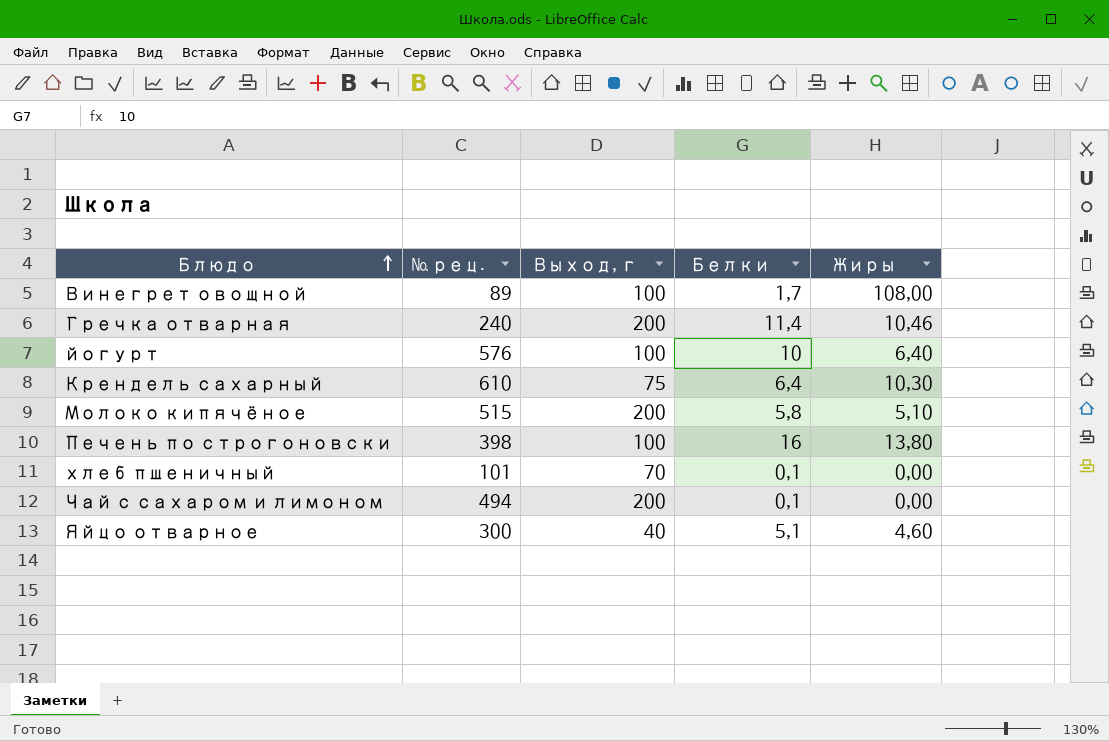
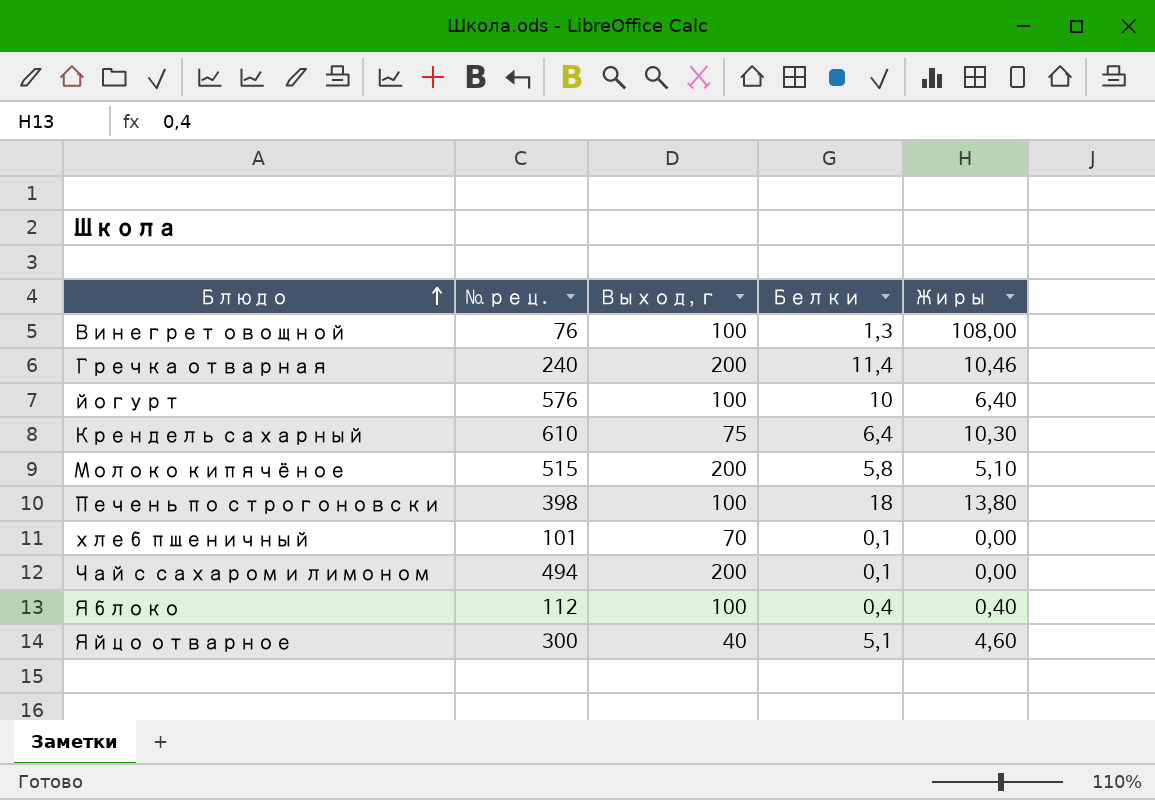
Винегрет овощной | № рец.: 89 -> 76
Винегрет овощной | Белки: 1,7 -> 1,3
Печень по строгоновски | Белки: 16 -> 18
row Яблоко: none -> 112 | 100 | 0,4 | 0,40

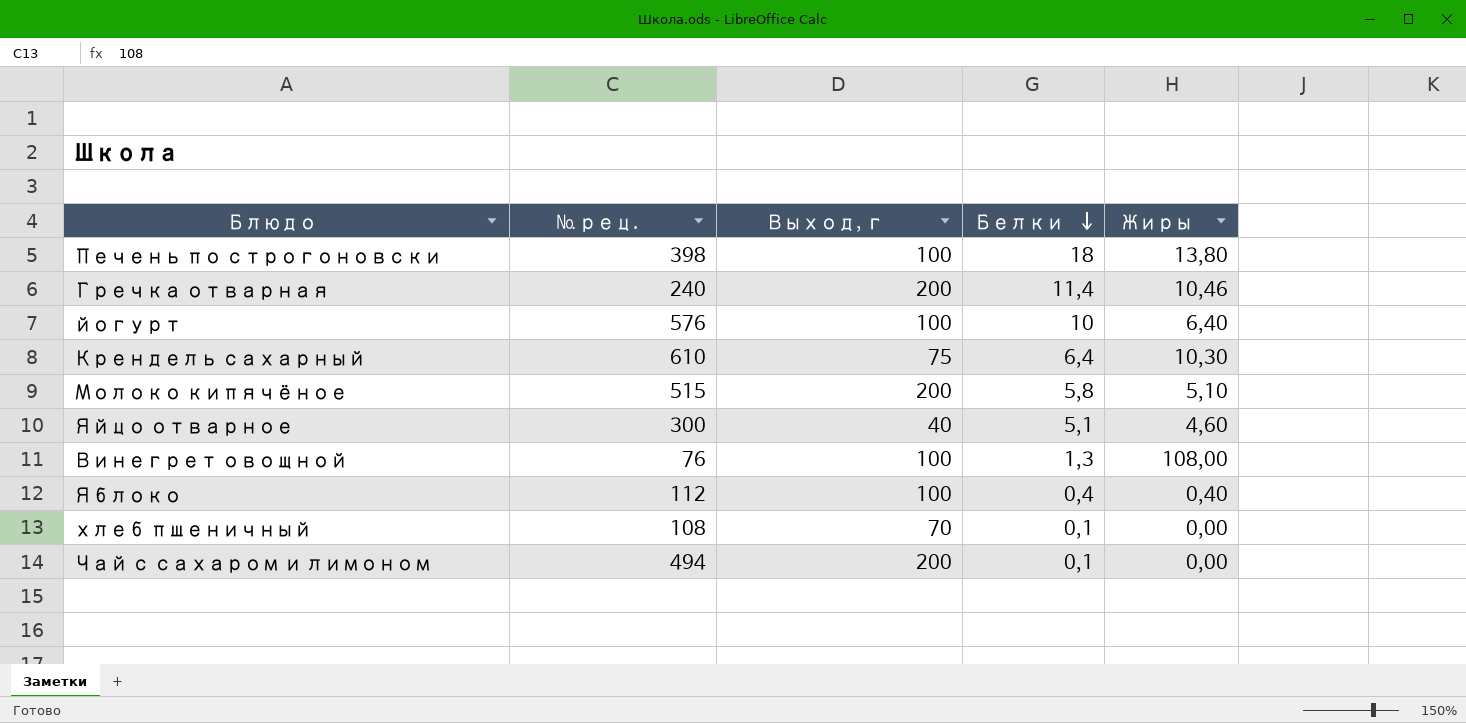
row order: Блюдо ascending -> Белки descending
хлеб пшеничный | № рец.: 101 -> 108

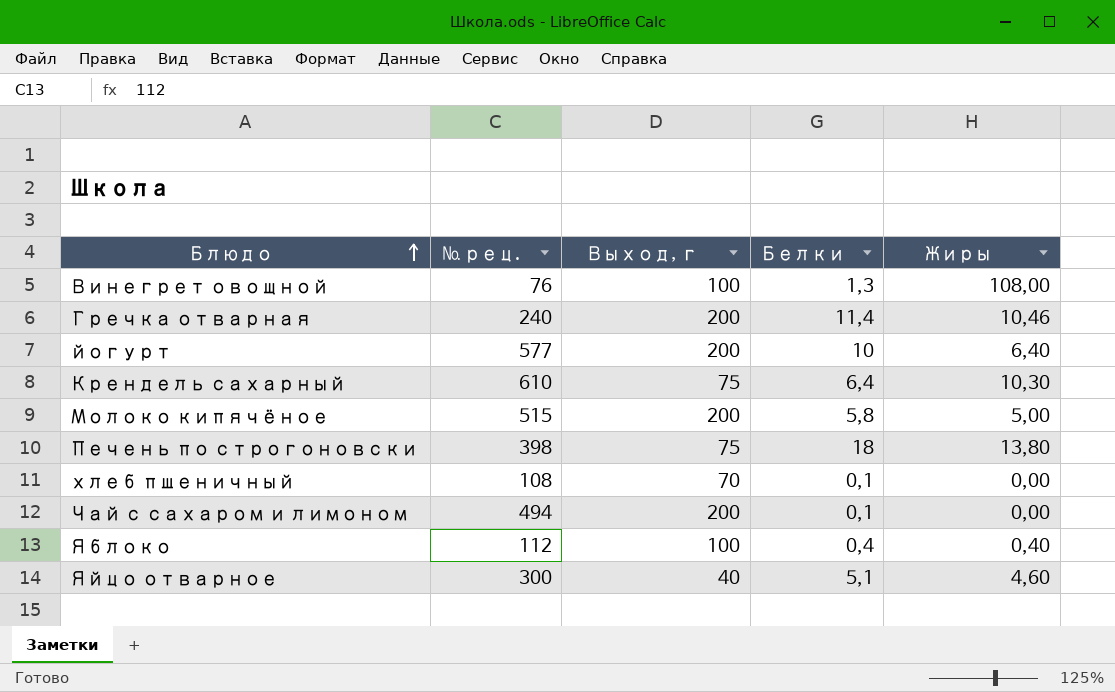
row order: Белки descending -> Блюдо ascending
йогурт | № рец.: 576 -> 577
йогурт | Выход, г: 100 -> 200
Молоко кипячёное | Жиры: 5,10 -> 5,00
Печень по строгоновски | Выход, г: 100 -> 75

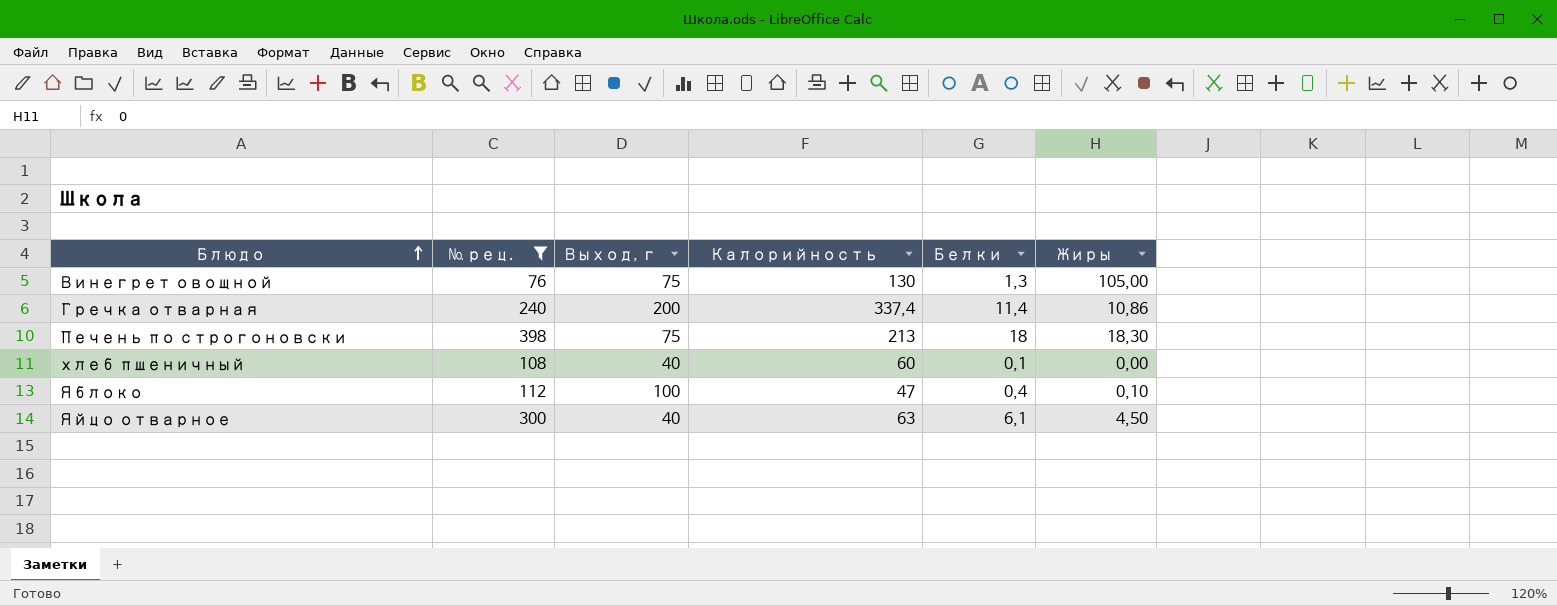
filter: none -> № рец. <= 398
column Калорийность | position: none -> 4
Винегрет овощной | Выход, г: 100 -> 75
Винегрет овощной | Жиры: 108,00 -> 105,00
Гречка отварная | Жиры: 10,46 -> 10,86
Печень по строгоновски | Жиры: 13,80 -> 18,30
хлеб пшеничный | Выход, г: 70 -> 40
Яблоко | Жиры: 0,40 -> 0,10
Яйцо отварное | Белки: 5,1 -> 6,1
Яйцо отварное | Жиры: 4,60 -> 4,50

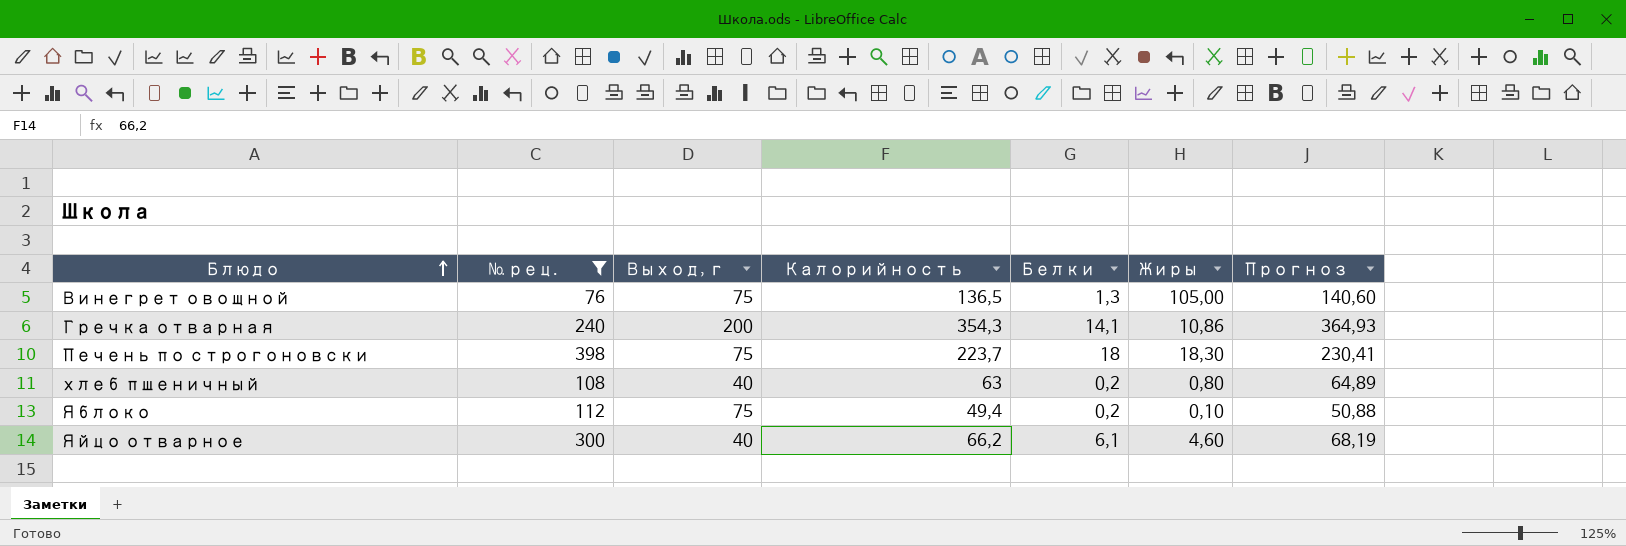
column Прогноз | formula: none -> [Калорийность] * 1,03
Винегрет овощной | Калорийность: 130 -> 136,5
Гречка отварная | Калорийность: 337,4 -> 354,3
Гречка отварная | Белки: 11,4 -> 14,1
Печень по строгоновски | Калорийность: 213 -> 223,7
хлеб пшеничный | Калорийность: 60 -> 63
хлеб пшеничный | Белки: 0,1 -> 0,2
хлеб пшеничный | Жиры: 0,00 -> 0,80
Яблоко | Выход, г: 100 -> 75
Яблоко | Калорийность: 47 -> 49,4
Яблоко | Белки: 0,4 -> 0,2
Яйцо отварное | Калорийность: 63 -> 66,2
Яйцо отварное | Жиры: 4,50 -> 4,60

